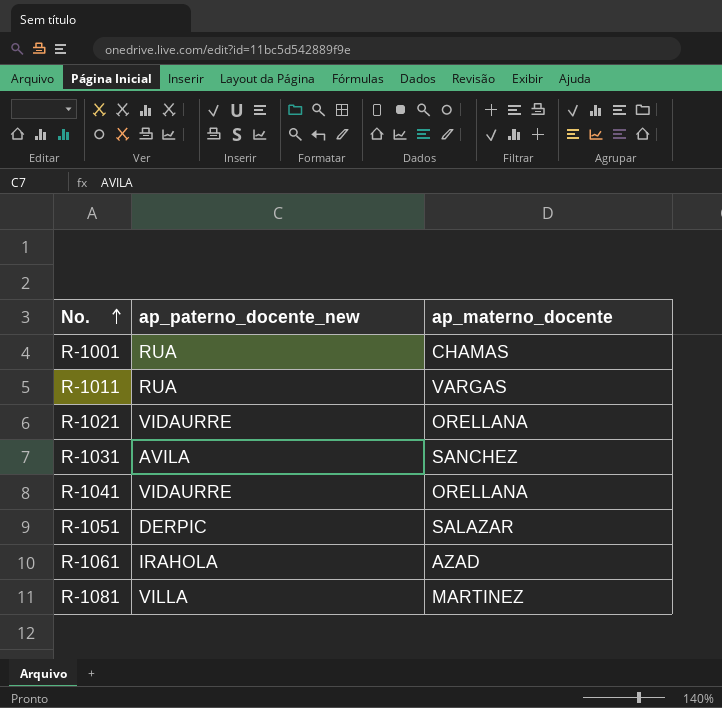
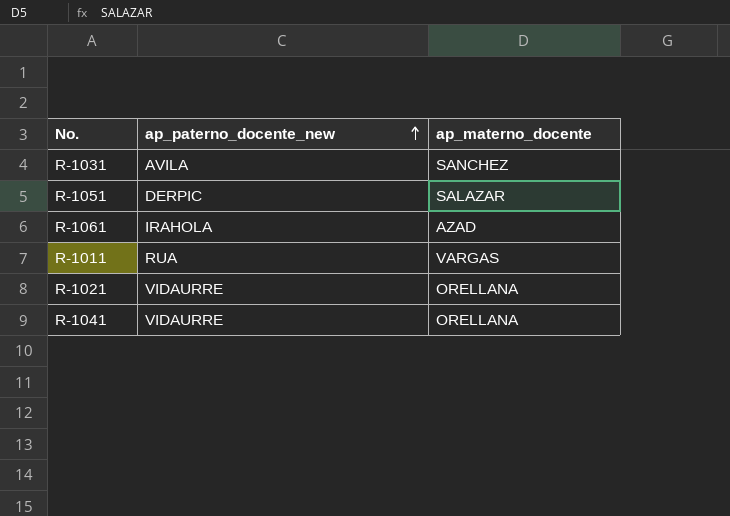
row order: No. ascending -> ap_paterno_docente_new ascending
row R-1001: RUA | CHAMAS -> none
row R-1081: VILLA | MARTINEZ -> none

